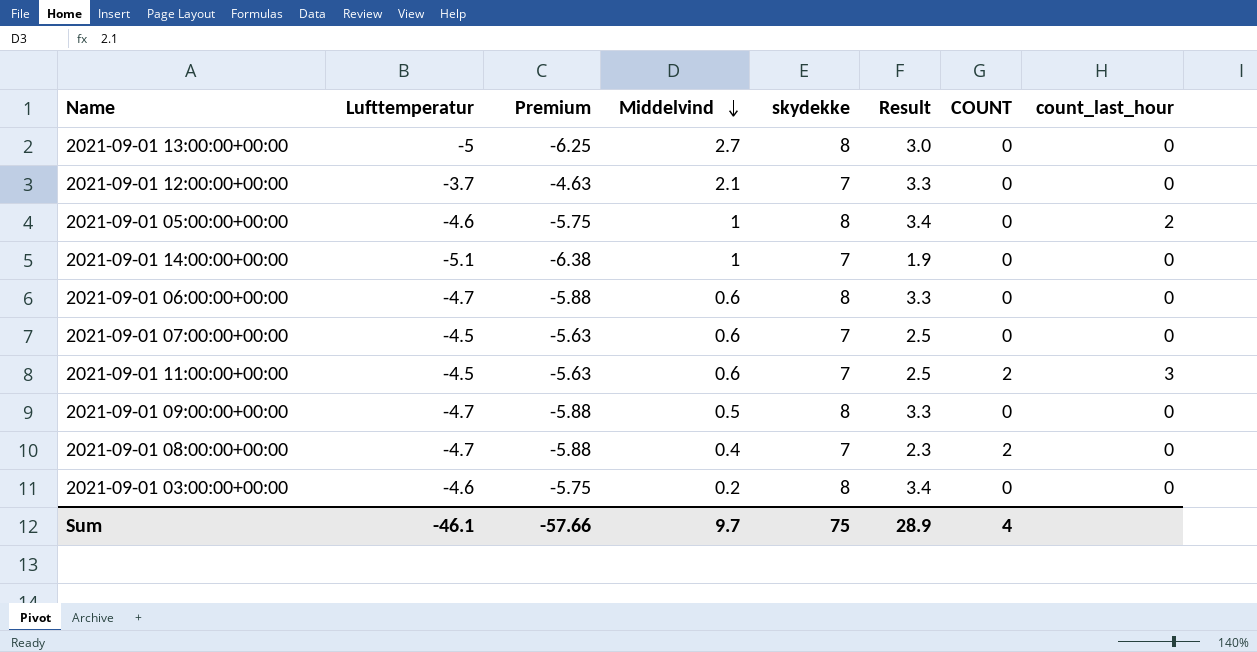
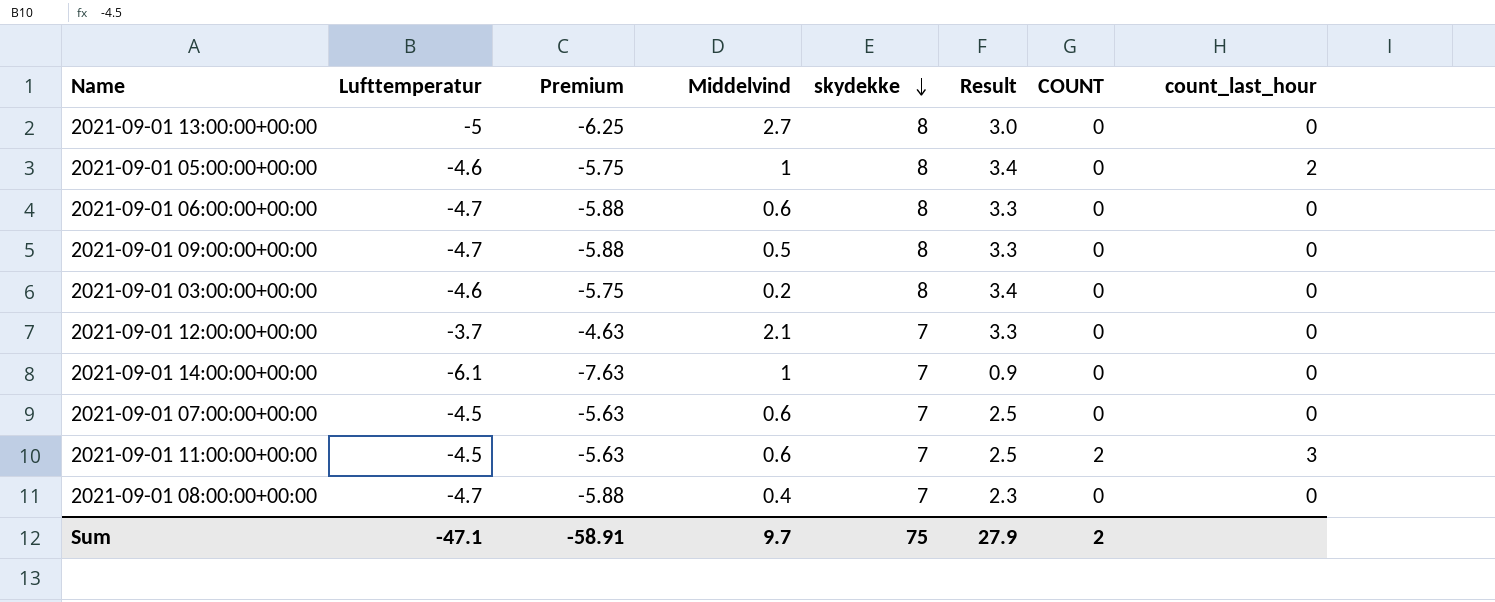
row order: Middelvind descending -> skydekke descending
2021-09-01 14:00:00+00:00 | Lufttemperatur: -5.1 -> -6.1
2021-09-01 14:00:00+00:00 | Premium: -6.38 -> -7.63
2021-09-01 14:00:00+00:00 | Result: 1.9 -> 0.9
2021-09-01 08:00:00+00:00 | COUNT: 2 -> 0
Sum | Lufttemperatur: -46.1 -> -47.1
Sum | Premium: -57.66 -> -58.91
Sum | Result: 28.9 -> 27.9
Sum | COUNT: 4 -> 2

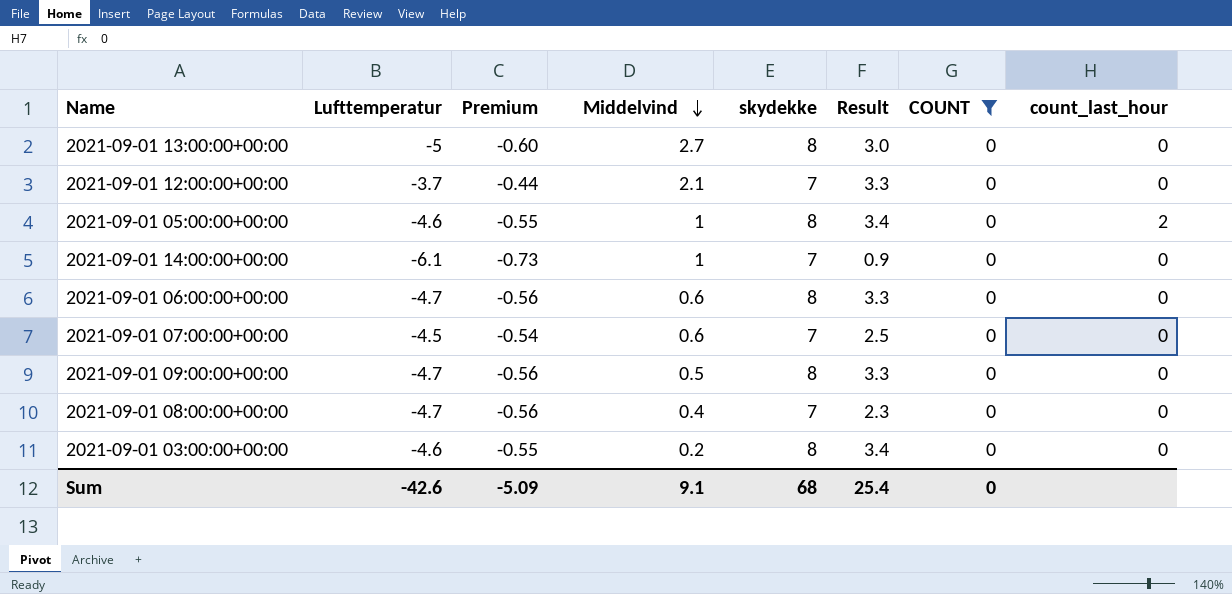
filter: none -> COUNT = 0
row order: skydekke descending -> Middelvind descending
column Premium | formula: [Lufttemperatur] * 1.25 -> [Lufttemperatur] * 0.12
Sum | Lufttemperatur: -47.1 -> -42.6
Sum | Premium: -58.91 -> -5.09
Sum | Middelvind: 9.7 -> 9.1
Sum | skydekke: 75 -> 68
Sum | Result: 27.9 -> 25.4
Sum | COUNT: 2 -> 0

